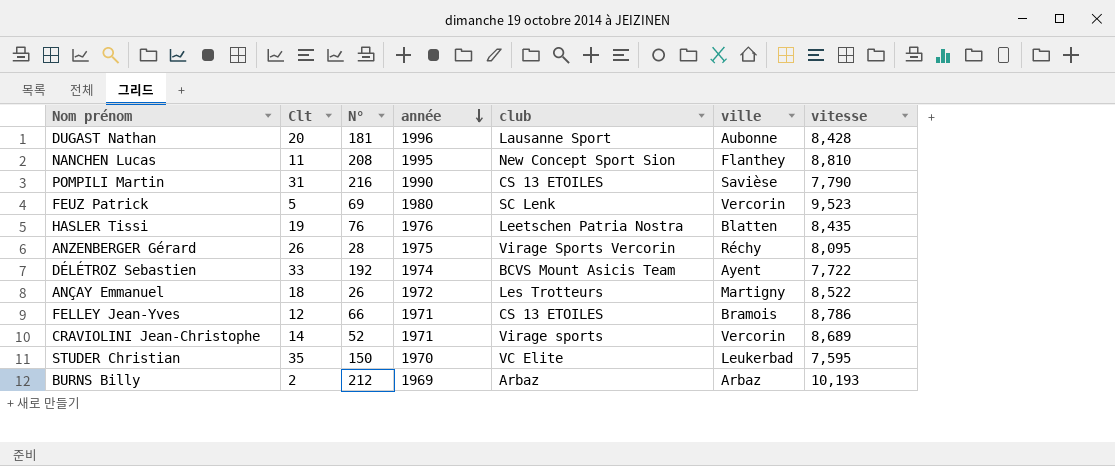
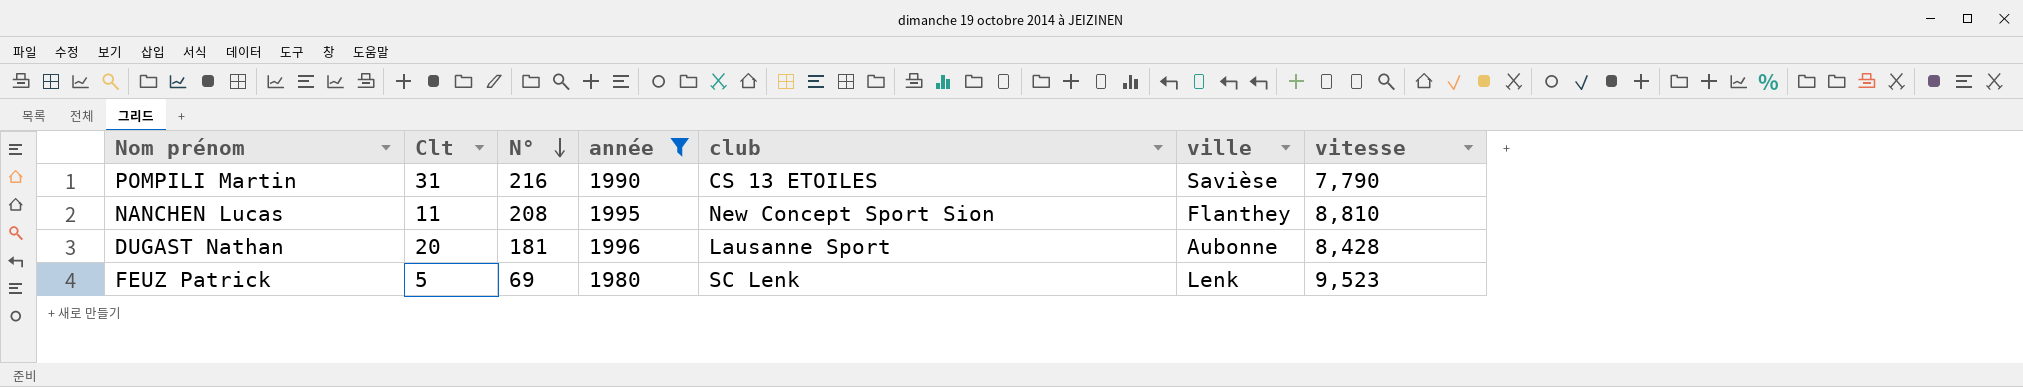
filter: none -> année >= 1980
row order: année descending -> N° descending
FEUZ Patrick | ville: Vercorin -> Lenk

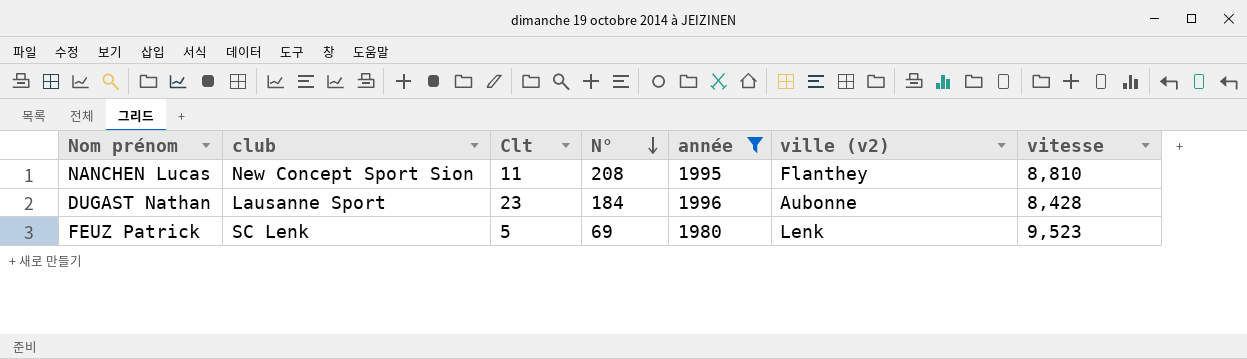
column club | position: 5 -> 2
column name: ville -> ville (v2)
row POMPILI Martin: 31 | 216 | 1990 | CS 13 ETOILES | Savièse | 7,790 -> none
DUGAST Nathan | Clt: 20 -> 23
DUGAST Nathan | N°: 181 -> 184

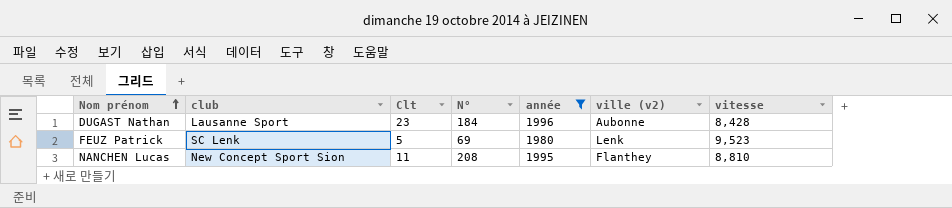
row order: N° descending -> Nom prénom ascending

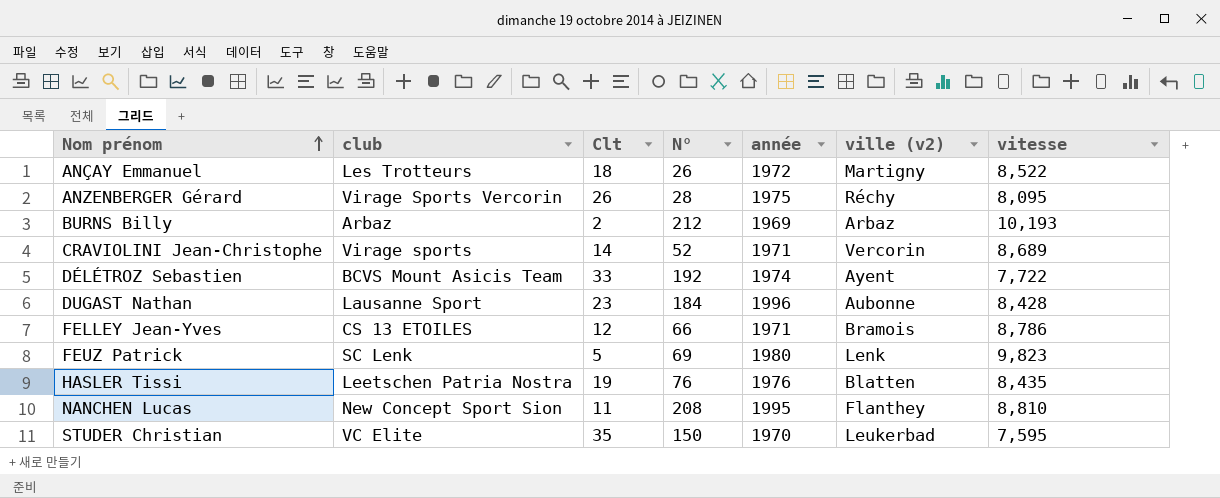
filter: année >= 1980 -> none
FEUZ Patrick | vitesse: 9,523 -> 9,823

